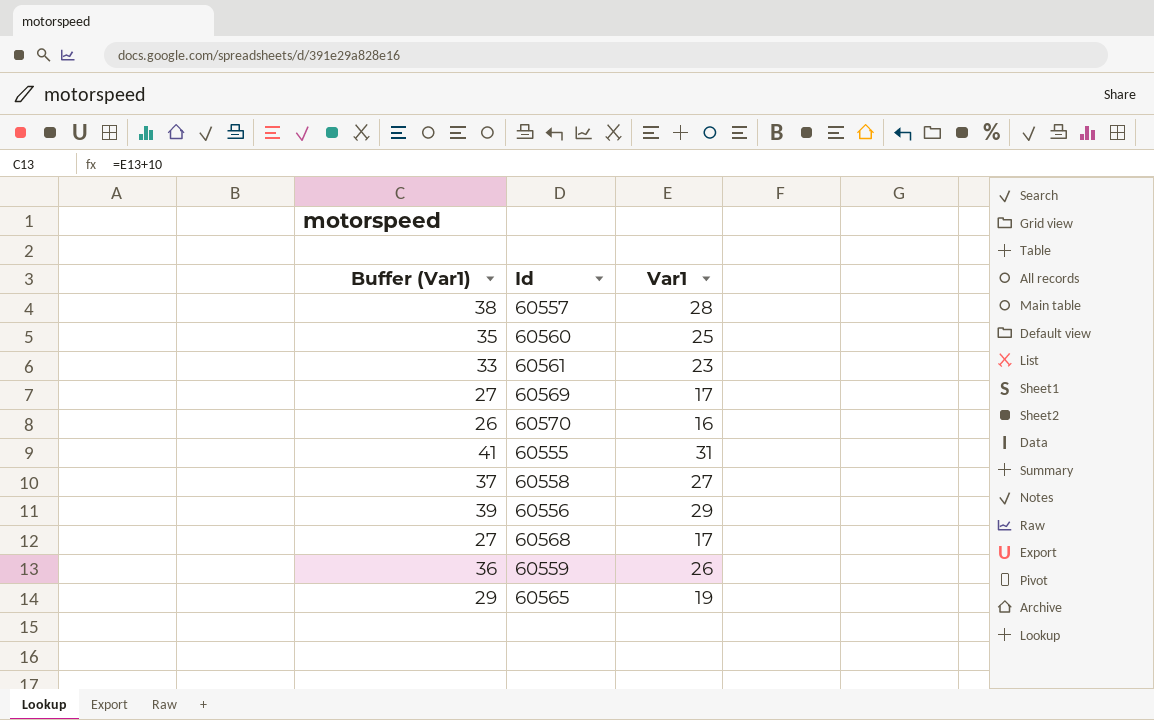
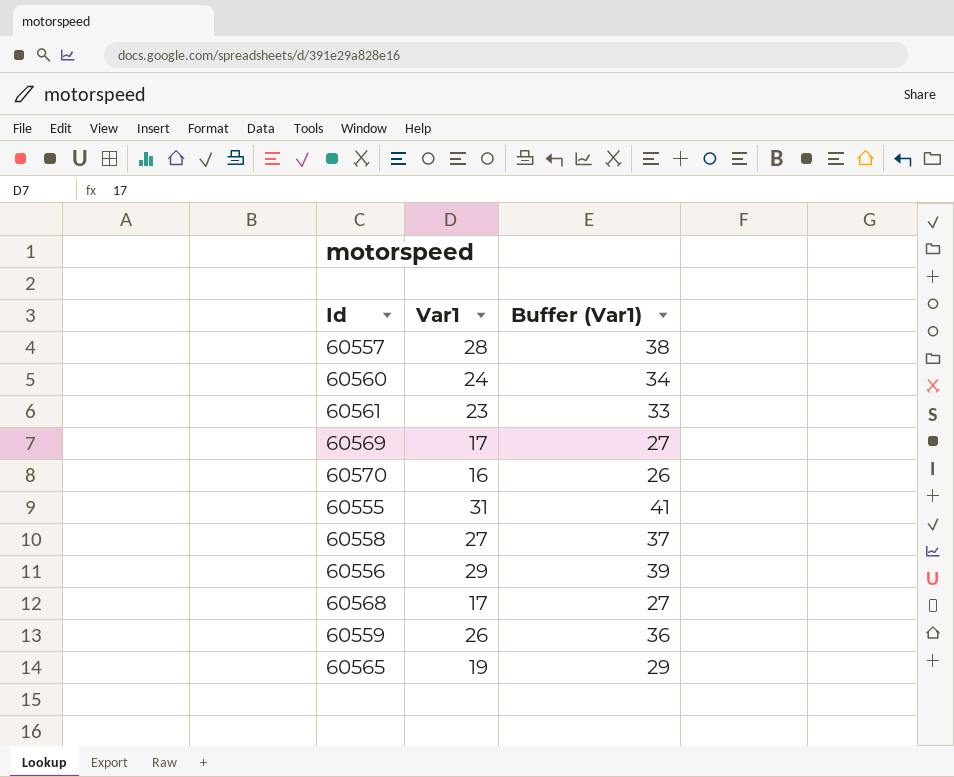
column Buffer (Var1) | position: 1 -> 3
60560 | Var1: 25 -> 24
60560 | Buffer (Var1): 35 -> 34

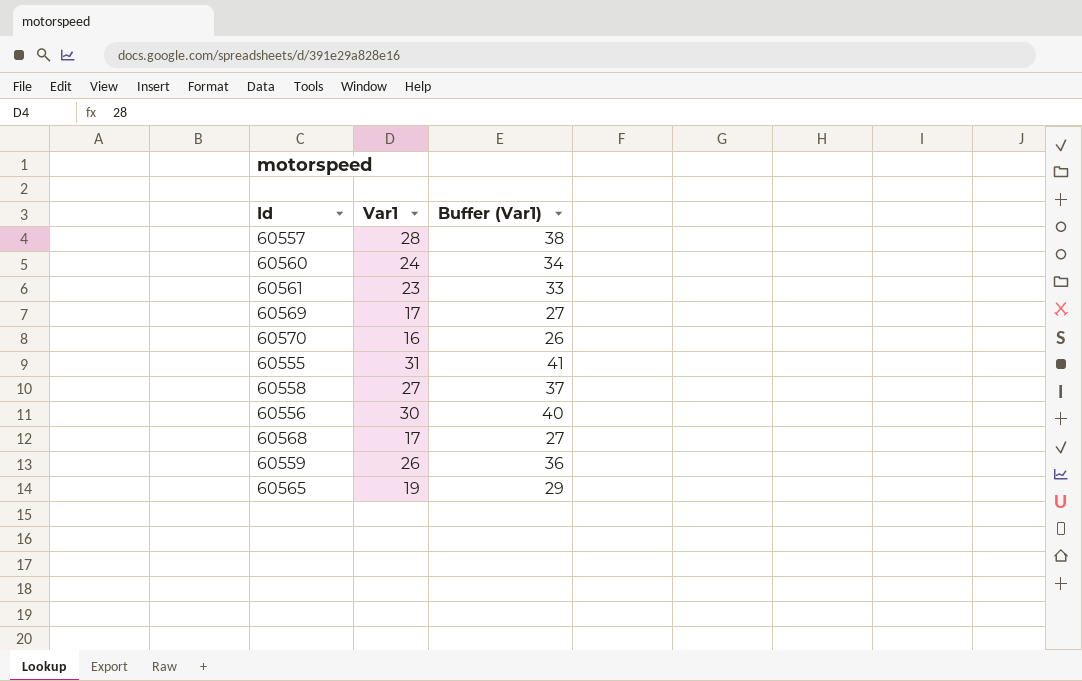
60556 | Var1: 29 -> 30
60556 | Buffer (Var1): 39 -> 40

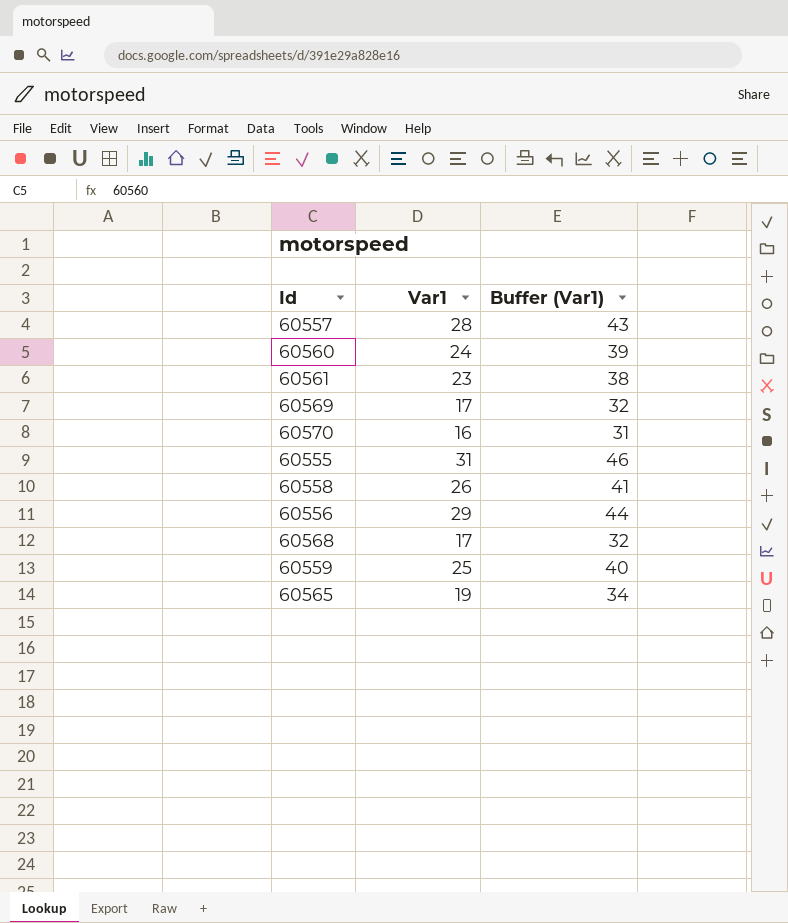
column Buffer (Var1) | formula: [Var1] + 10 -> [Var1] + 15
60558 | Var1: 27 -> 26
60556 | Var1: 30 -> 29
60559 | Var1: 26 -> 25

